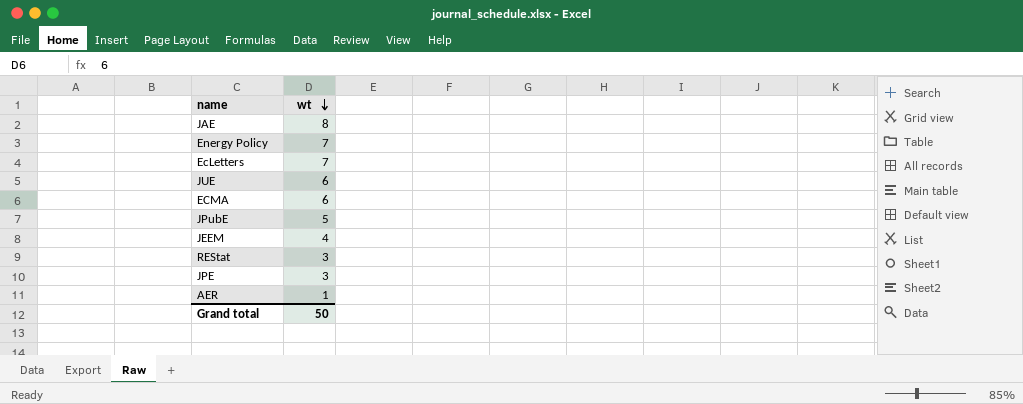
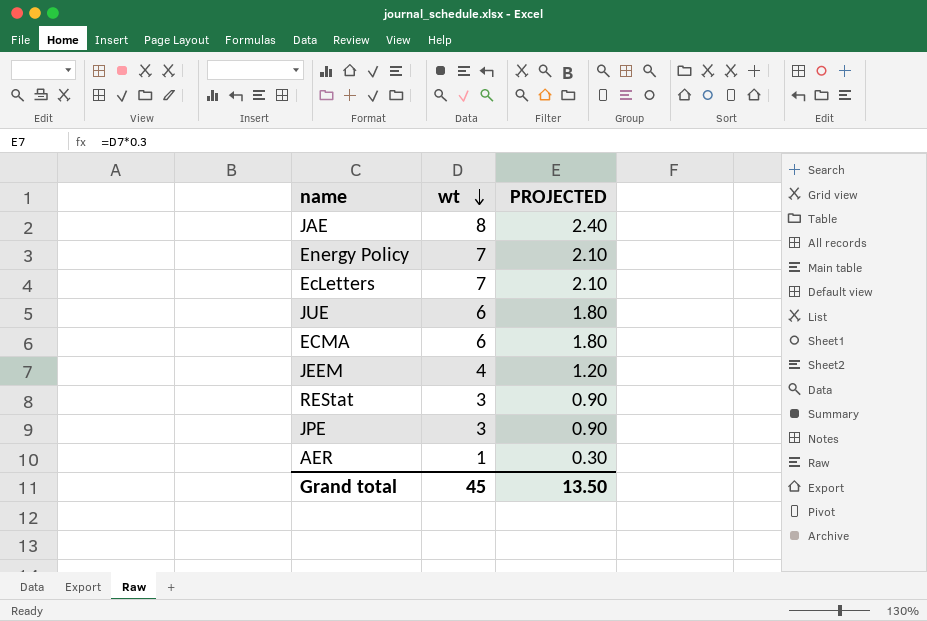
column PROJECTED | formula: none -> [wt] * 0.3
row JPubE: 5 -> none
Grand total | wt: 50 -> 45

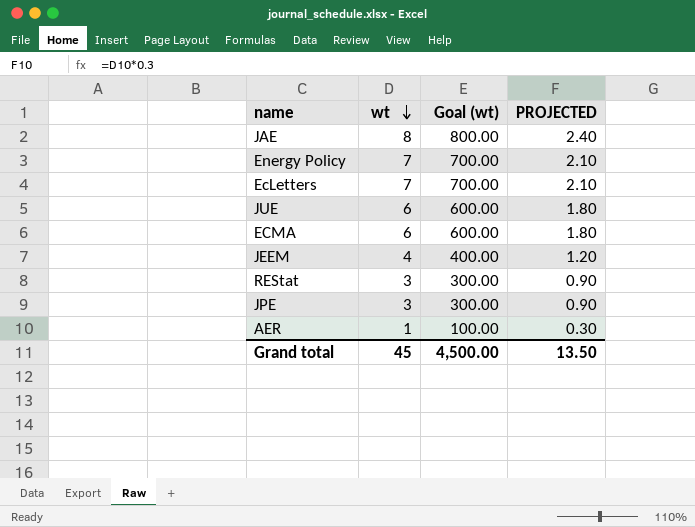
column Goal (wt) | formula: none -> [wt] * 100

